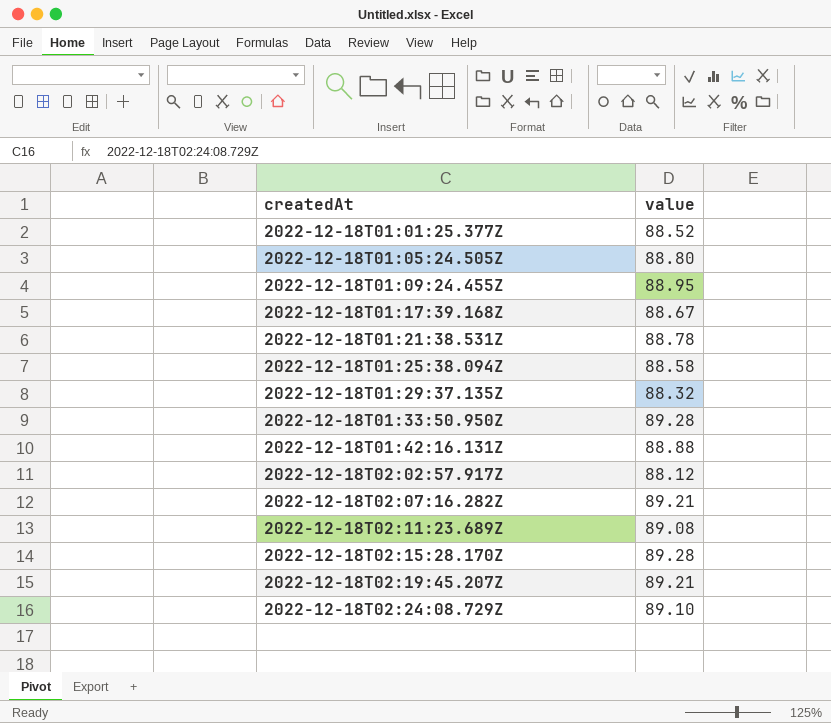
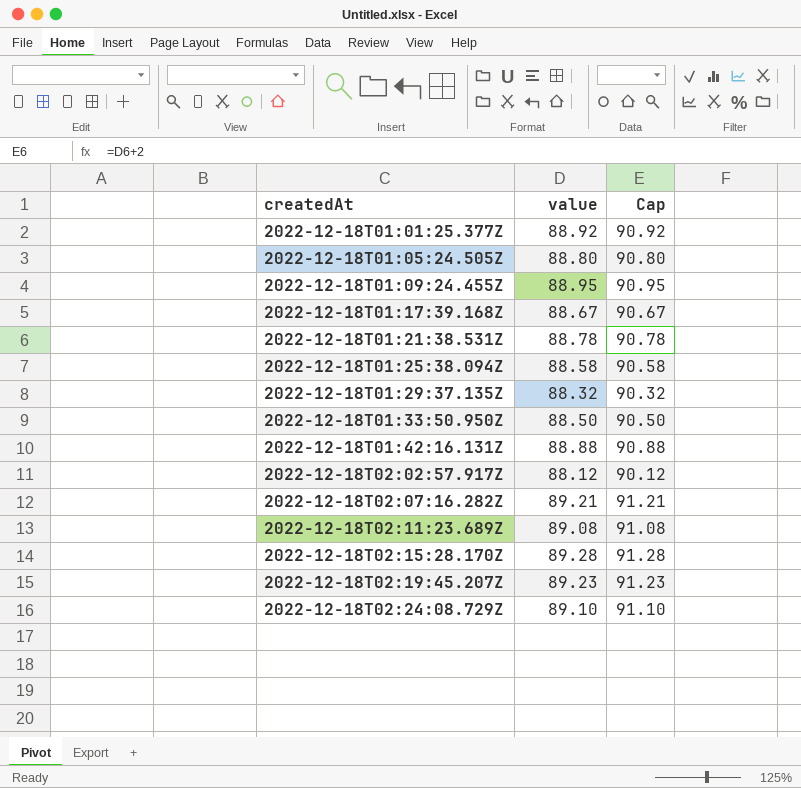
column Cap | formula: none -> [value] + 2
2022-12-18T01:01:25.377Z | value: 88.52 -> 88.92
2022-12-18T01:33:50.950Z | value: 89.28 -> 88.50
2022-12-18T02:19:45.207Z | value: 89.21 -> 89.23

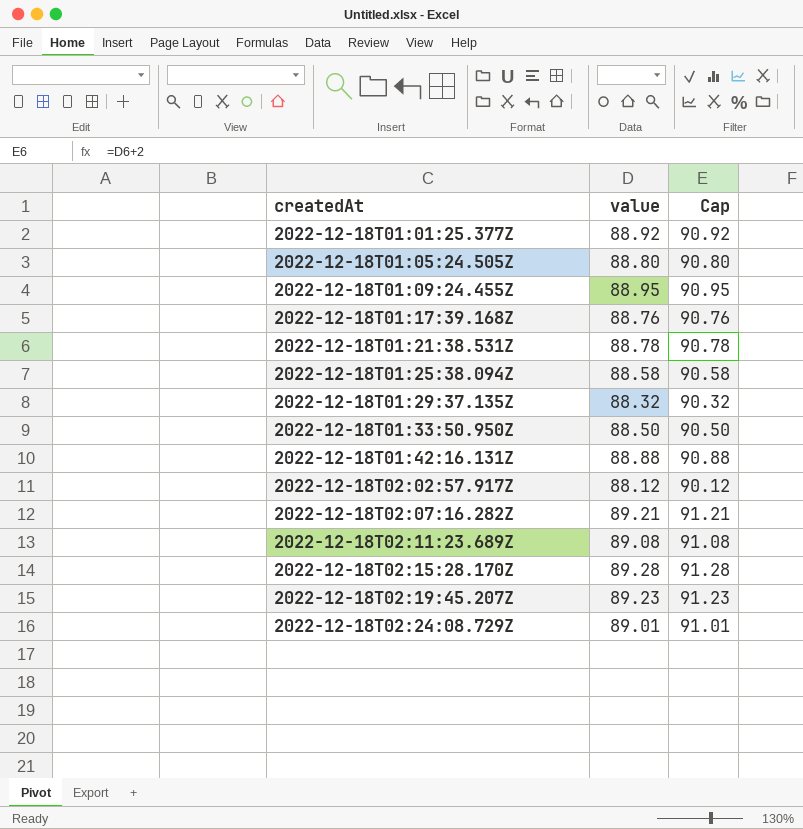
2022-12-18T01:17:39.168Z | value: 88.67 -> 88.76
2022-12-18T01:17:39.168Z | Cap: 90.67 -> 90.76
2022-12-18T02:24:08.729Z | value: 89.10 -> 89.01
2022-12-18T02:24:08.729Z | Cap: 91.10 -> 91.01

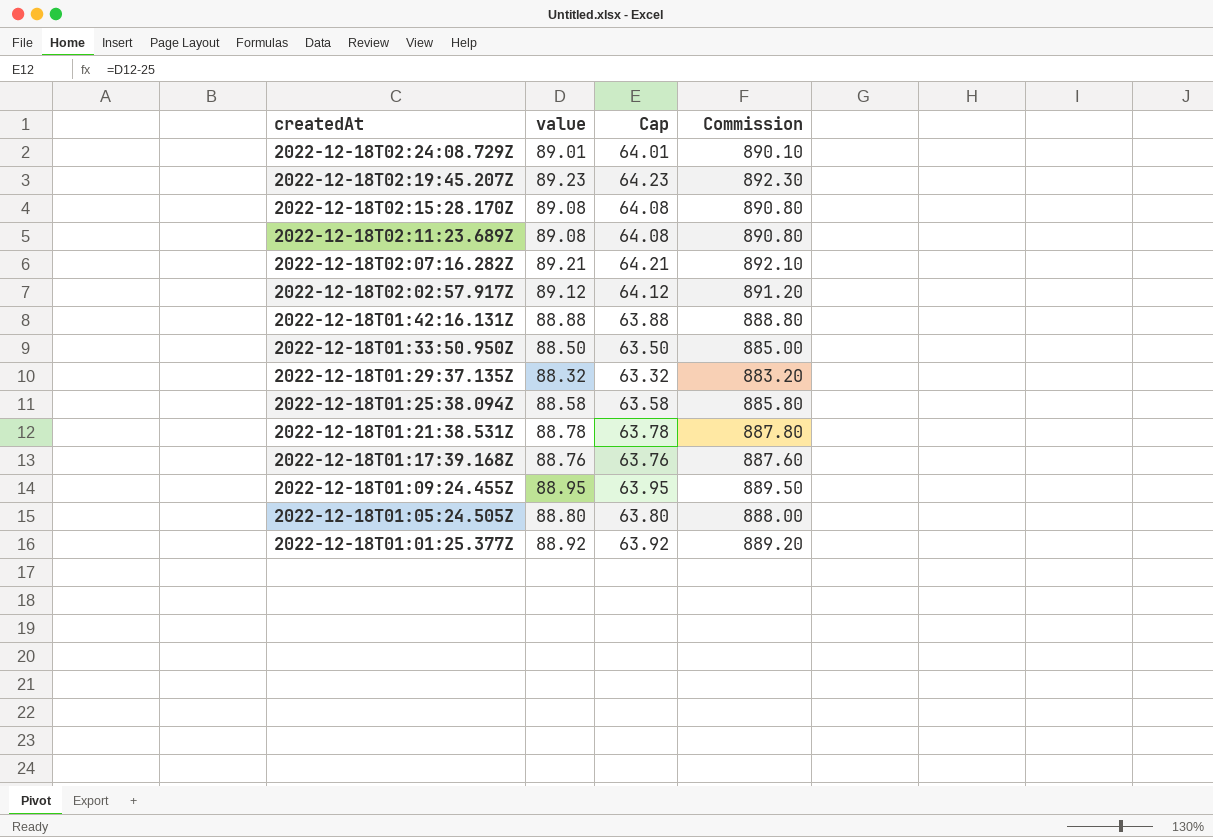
row order: createdAt ascending -> createdAt descending
column Cap | formula: [value] + 2 -> [value] - 25
column Commission | formula: none -> [value] * 10
2022-12-18T02:15:28.170Z | value: 89.28 -> 89.08
2022-12-18T02:02:57.917Z | value: 88.12 -> 89.12

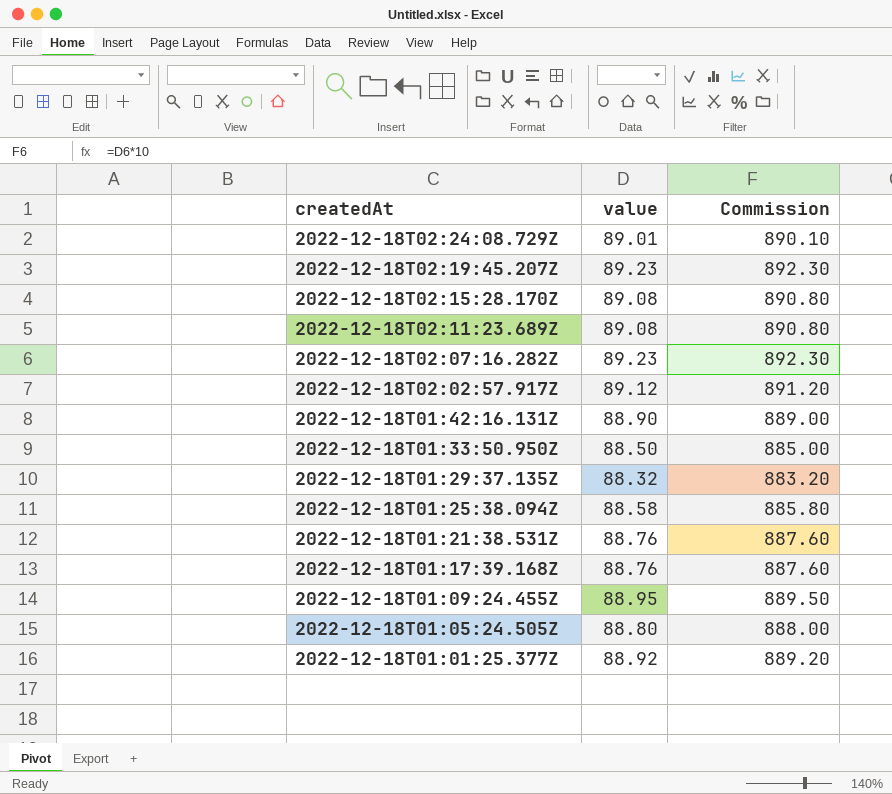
column Cap | formula: [value] - 25 -> none
2022-12-18T02:07:16.282Z | value: 89.21 -> 89.23
2022-12-18T02:07:16.282Z | Commission: 892.10 -> 892.30
2022-12-18T01:42:16.131Z | value: 88.88 -> 88.90
2022-12-18T01:42:16.131Z | Commission: 888.80 -> 889.00
2022-12-18T01:21:38.531Z | value: 88.78 -> 88.76
2022-12-18T01:21:38.531Z | Commission: 887.80 -> 887.60

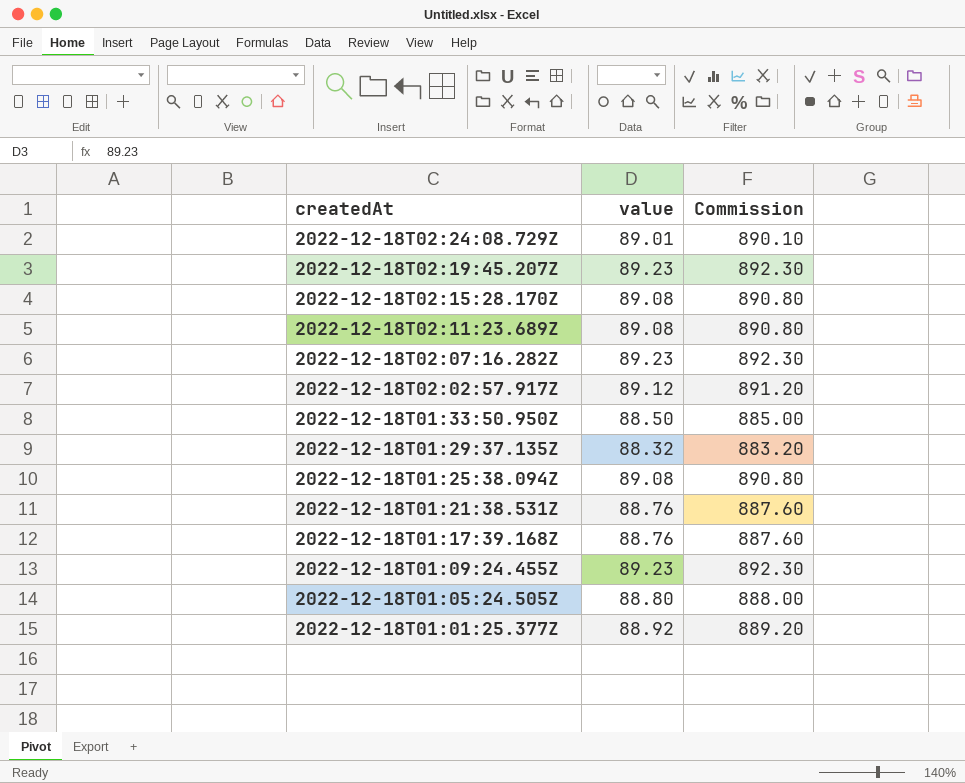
row 2022-12-18T01:42:16.131Z: 88.90 | 889.00 -> none
2022-12-18T01:25:38.094Z | value: 88.58 -> 89.08
2022-12-18T01:25:38.094Z | Commission: 885.80 -> 890.80
2022-12-18T01:09:24.455Z | value: 88.95 -> 89.23
2022-12-18T01:09:24.455Z | Commission: 889.50 -> 892.30

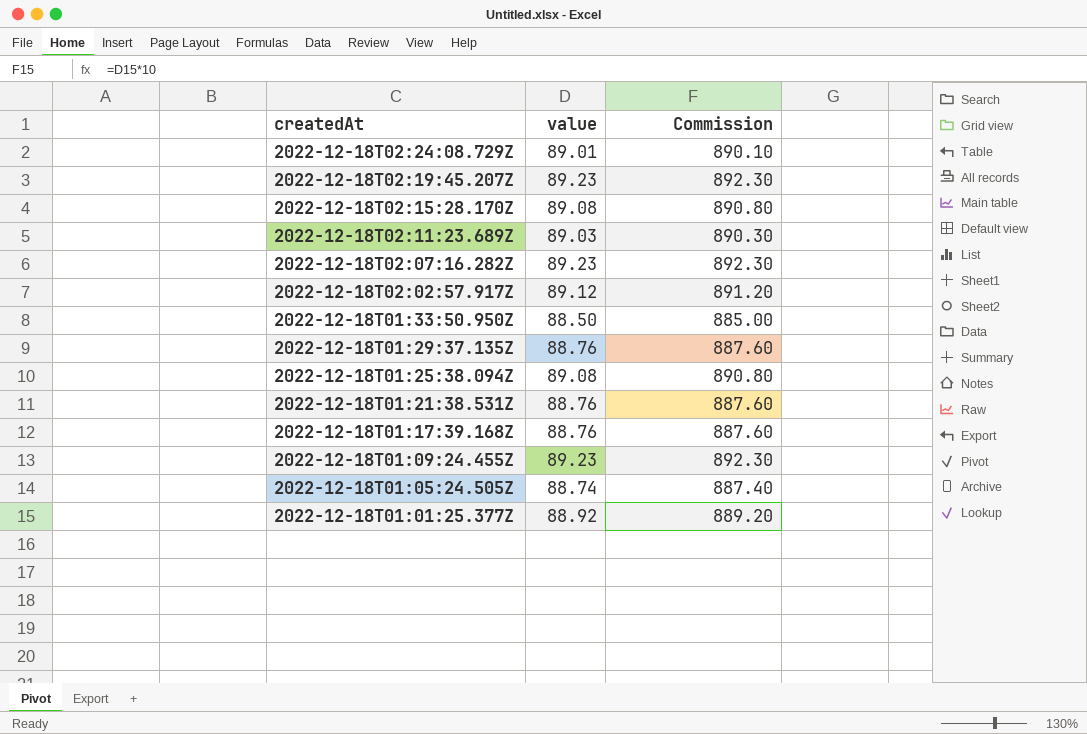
2022-12-18T02:11:23.689Z | value: 89.08 -> 89.03
2022-12-18T02:11:23.689Z | Commission: 890.80 -> 890.30
2022-12-18T01:29:37.135Z | value: 88.32 -> 88.76
2022-12-18T01:29:37.135Z | Commission: 883.20 -> 887.60
2022-12-18T01:05:24.505Z | value: 88.80 -> 88.74
2022-12-18T01:05:24.505Z | Commission: 888.00 -> 887.40

